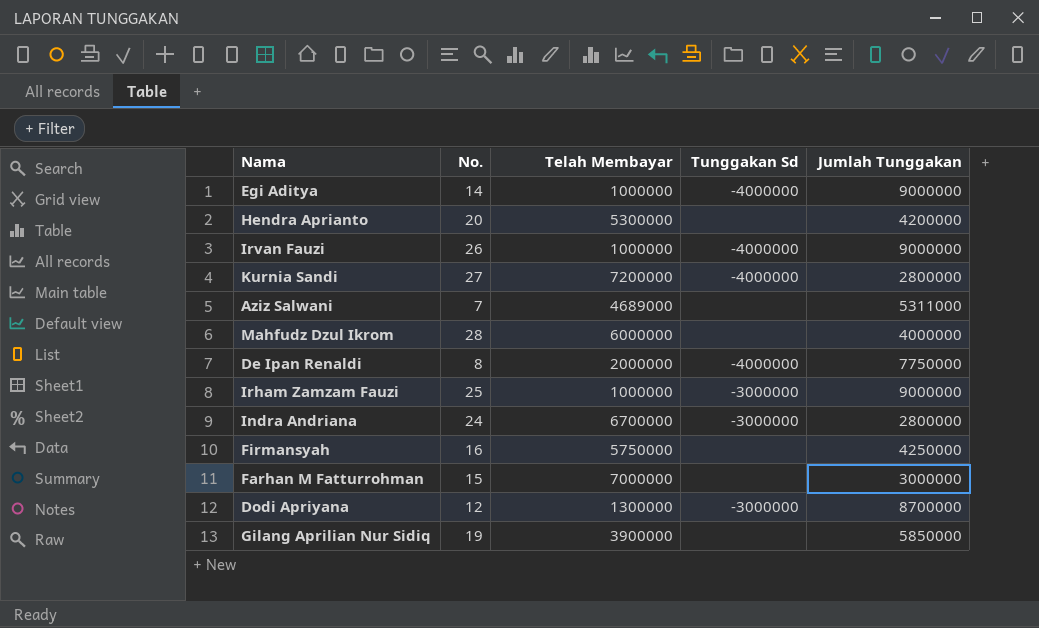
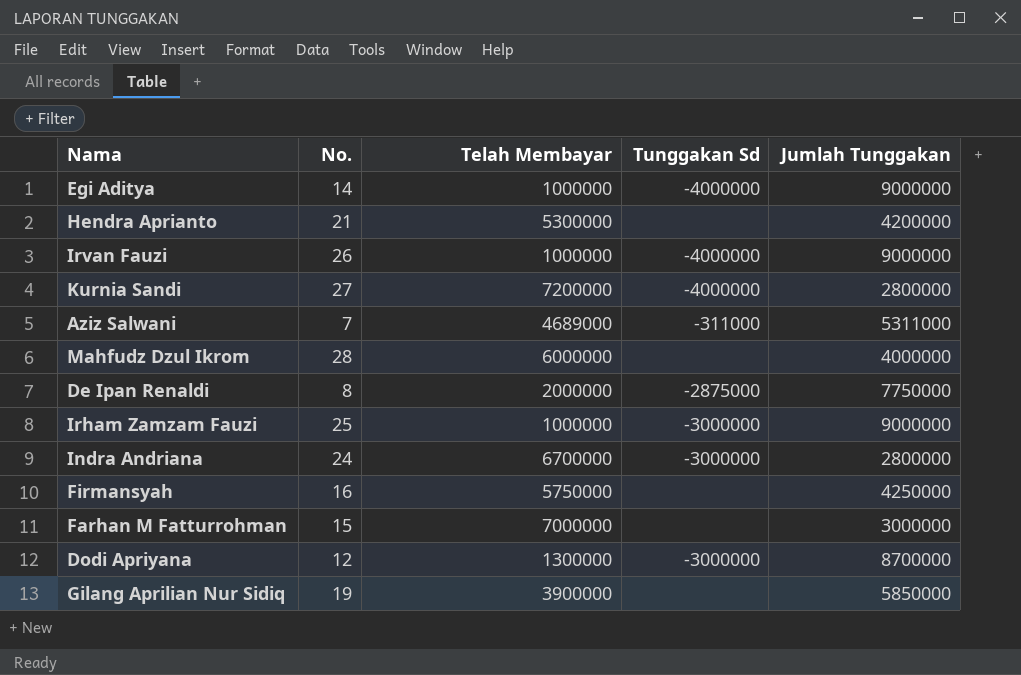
Hendra Aprianto | No.: 20 -> 21
Aziz Salwani | Tunggakan Sd: none -> -311000
De Ipan Renaldi | Tunggakan Sd: -4000000 -> -2875000

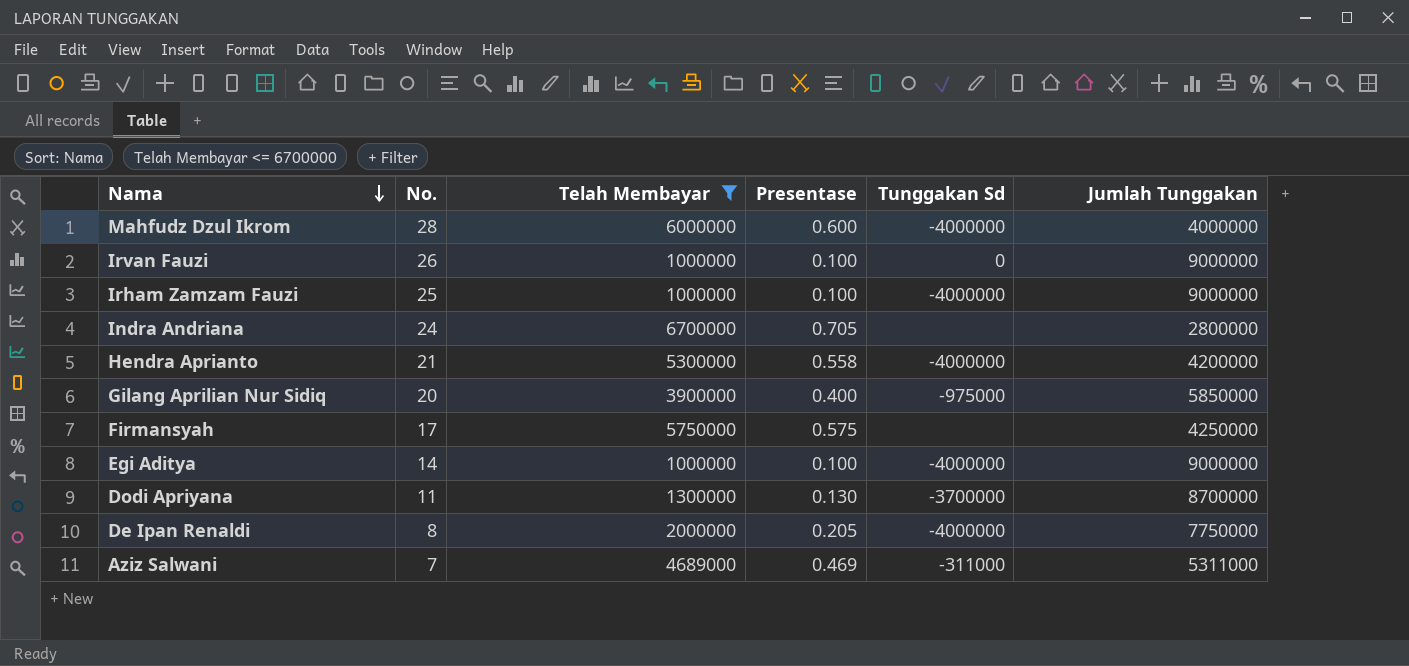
filter: none -> Telah Membayar <= 6700000
row order: none -> Nama descending
column Presentase | position: none -> 4
Mahfudz Dzul Ikrom | Tunggakan Sd: none -> -4000000
Irvan Fauzi | Tunggakan Sd: -4000000 -> 0
Irham Zamzam Fauzi | Tunggakan Sd: -3000000 -> -4000000
Indra Andriana | Tunggakan Sd: -3000000 -> none
Hendra Aprianto | Tunggakan Sd: none -> -4000000
Gilang Aprilian Nur Sidiq | No.: 19 -> 20
Gilang Aprilian Nur Sidiq | Tunggakan Sd: none -> -975000
Firmansyah | No.: 16 -> 17
Dodi Apriyana | No.: 12 -> 11
Dodi Apriyana | Tunggakan Sd: -3000000 -> -3700000
De Ipan Renaldi | Tunggakan Sd: -2875000 -> -4000000

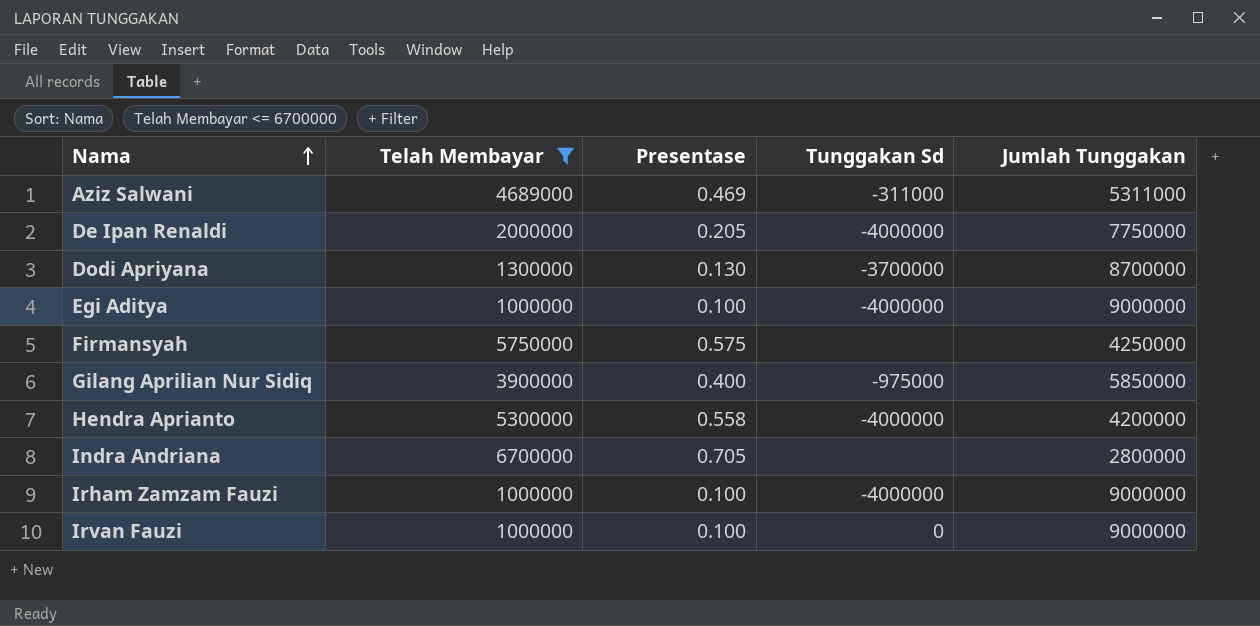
row order: Nama descending -> Nama ascending
column No. | position: 2 -> none
row Mahfudz Dzul Ikrom: 28 | 6000000 | 0.600 | -4000000 | 4000000 -> none

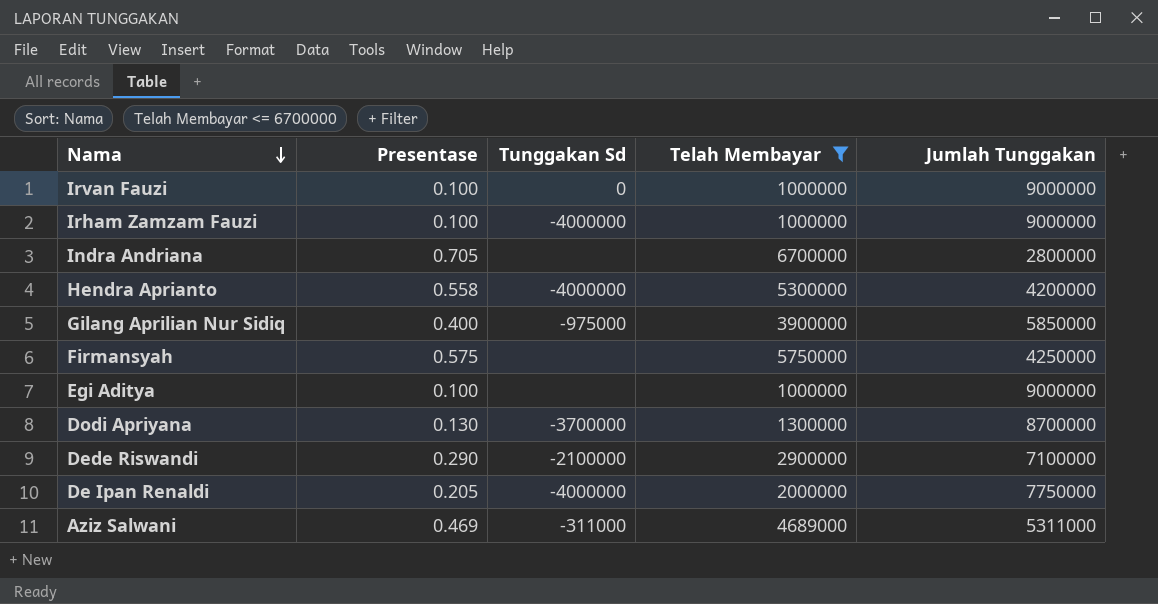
row order: Nama ascending -> Nama descending
column Telah Membayar | position: 2 -> 4
Egi Aditya | Tunggakan Sd: -4000000 -> none
row Dede Riswandi: none -> 0.290 | -2100000 | 2900000 | 7100000

